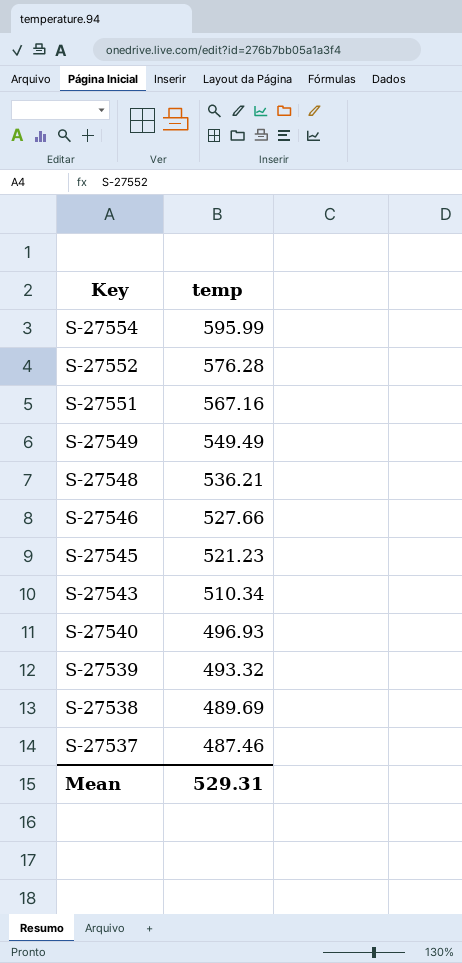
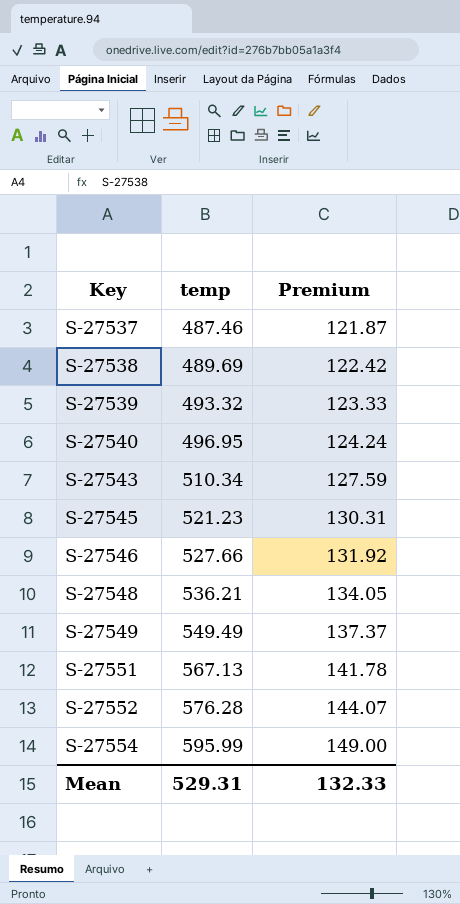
row order: Key descending -> Key ascending
column Premium | formula: none -> [temp] * 0.25
S-27540 | temp: 496.93 -> 496.95
S-27551 | temp: 567.16 -> 567.13

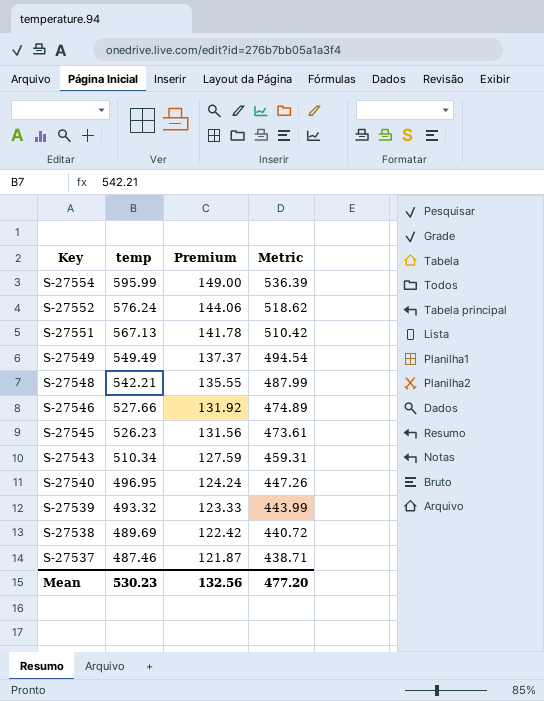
row order: Key ascending -> Key descending
column Metric | formula: none -> [temp] * 0.9
S-27552 | temp: 576.28 -> 576.24
S-27552 | Premium: 144.07 -> 144.06
S-27548 | temp: 536.21 -> 542.21
S-27548 | Premium: 134.05 -> 135.55
S-27545 | temp: 521.23 -> 526.23
S-27545 | Premium: 130.31 -> 131.56
Mean | temp: 529.31 -> 530.23
Mean | Premium: 132.33 -> 132.56

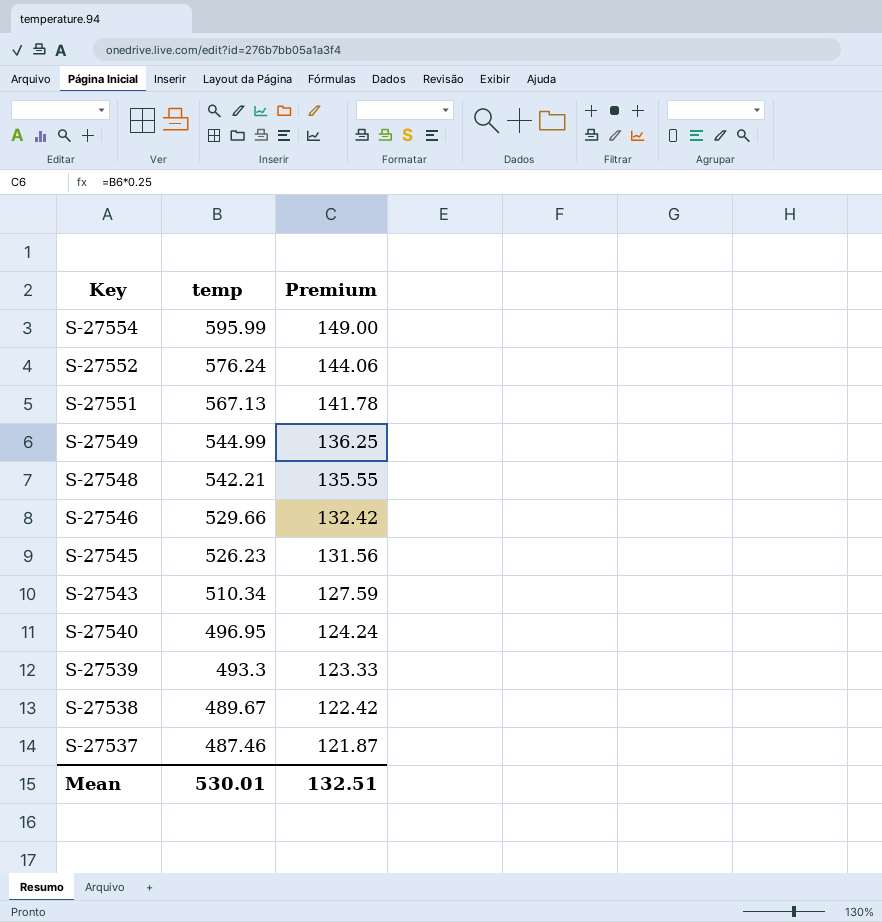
column Metric | formula: [temp] * 0.9 -> none
S-27549 | temp: 549.49 -> 544.99
S-27549 | Premium: 137.37 -> 136.25
S-27546 | temp: 527.66 -> 529.66
S-27546 | Premium: 131.92 -> 132.42
S-27539 | temp: 493.32 -> 493.3
S-27538 | temp: 489.69 -> 489.67
Mean | temp: 530.23 -> 530.01
Mean | Premium: 132.56 -> 132.51

